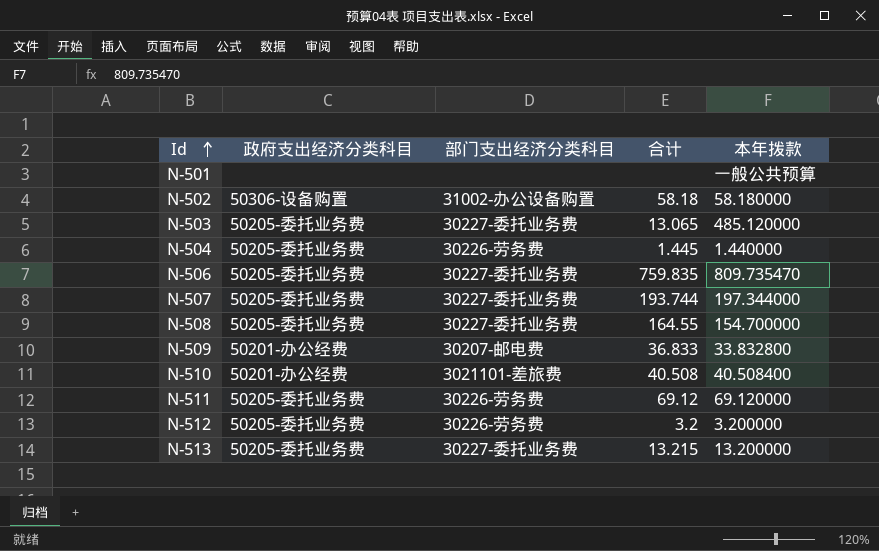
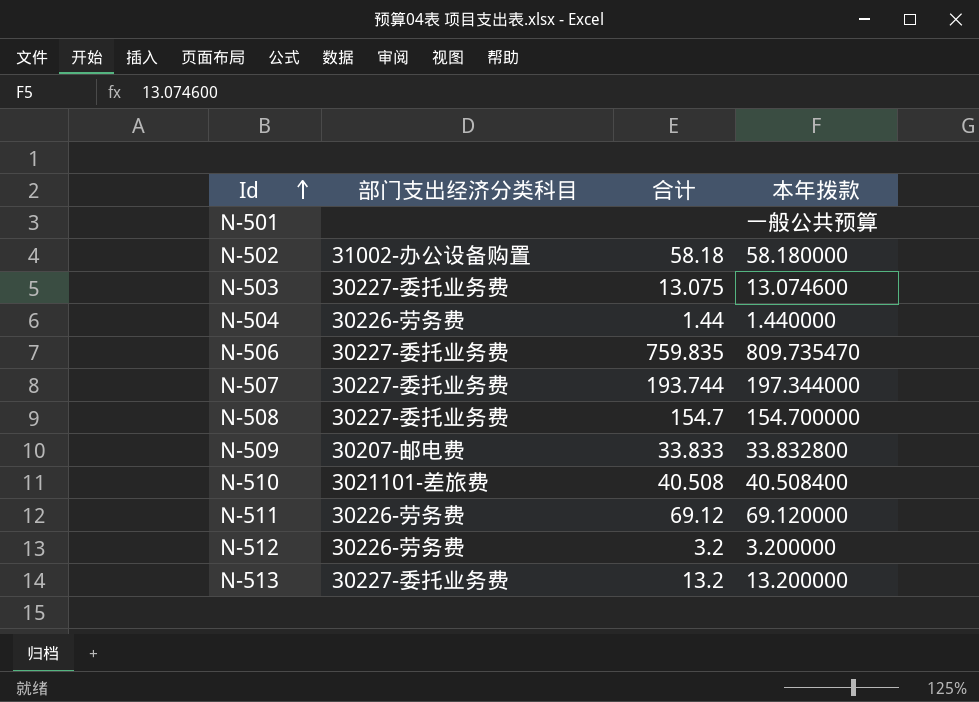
column 政府支出经济分类科目 | position: 2 -> none
N-503 | 合计: 13.065 -> 13.075
N-503 | 本年拨款: 485.120000 -> 13.074600
N-504 | 合计: 1.445 -> 1.44
N-508 | 合计: 164.55 -> 154.7
N-509 | 合计: 36.833 -> 33.833
N-513 | 合计: 13.215 -> 13.2

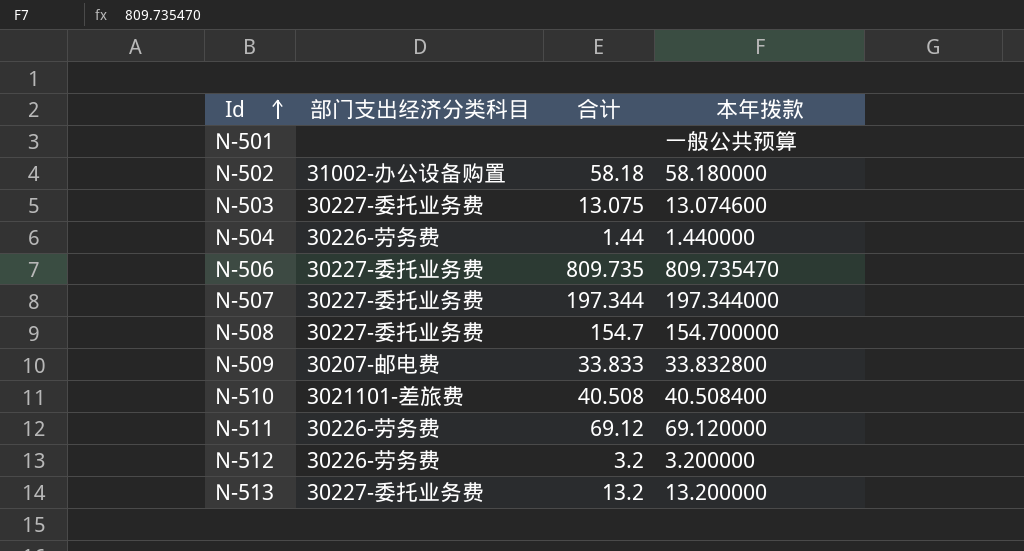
N-506 | 合计: 759.835 -> 809.735
N-507 | 合计: 193.744 -> 197.344

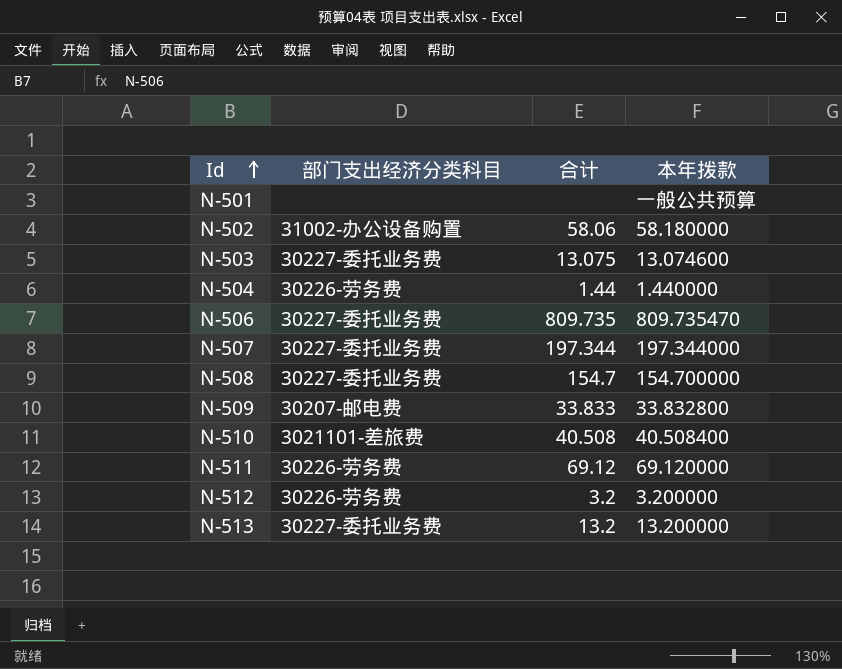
N-502 | 合计: 58.18 -> 58.06

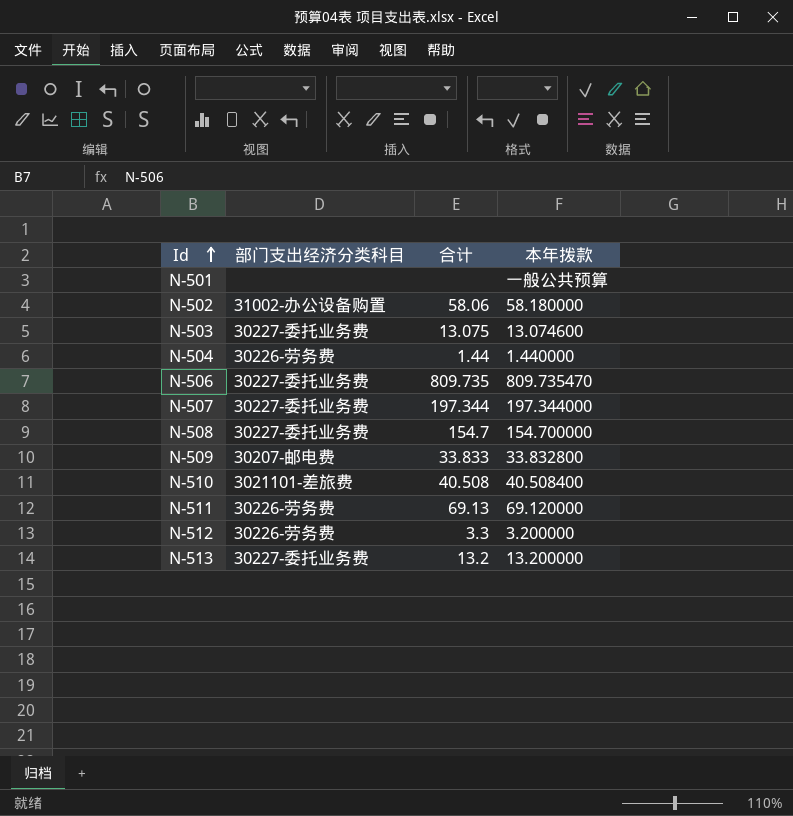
N-511 | 合计: 69.12 -> 69.13
N-512 | 合计: 3.2 -> 3.3

